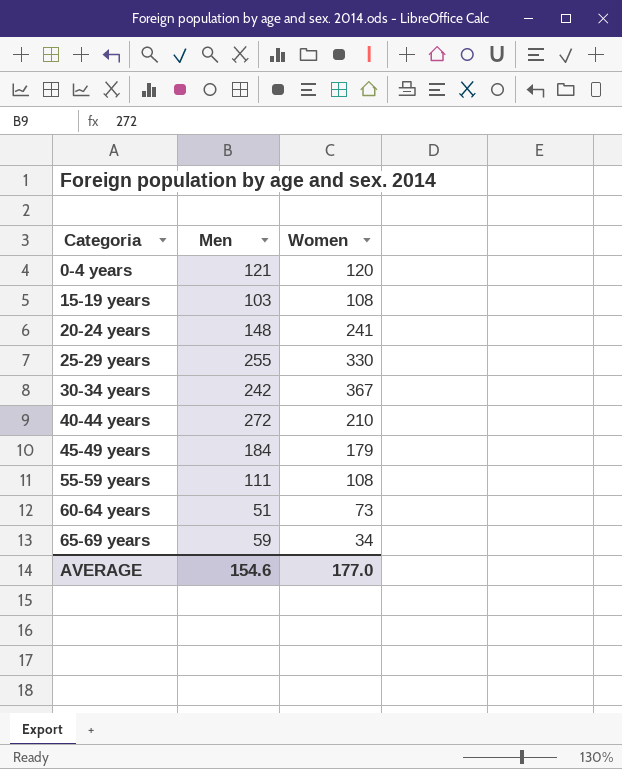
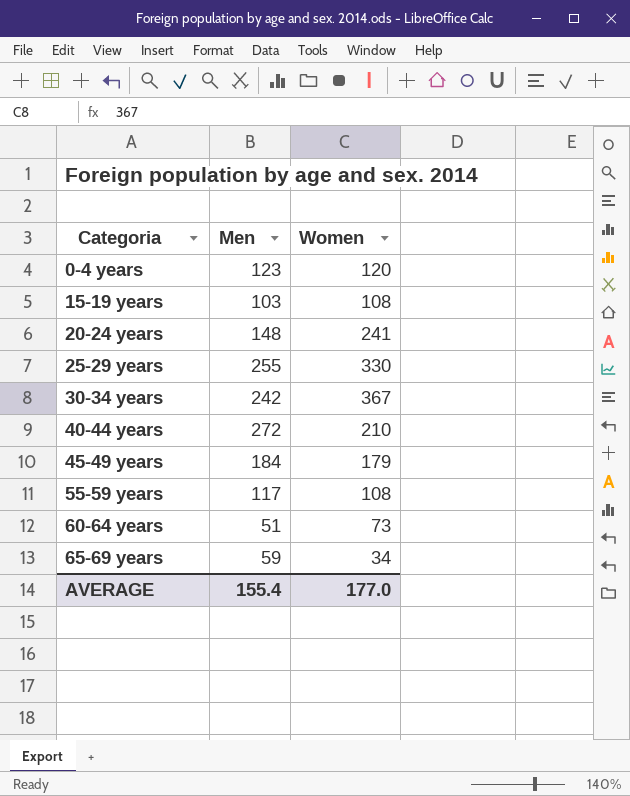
0-4 years | Men: 121 -> 123
55-59 years | Men: 111 -> 117
AVERAGE | Men: 154.6 -> 155.4

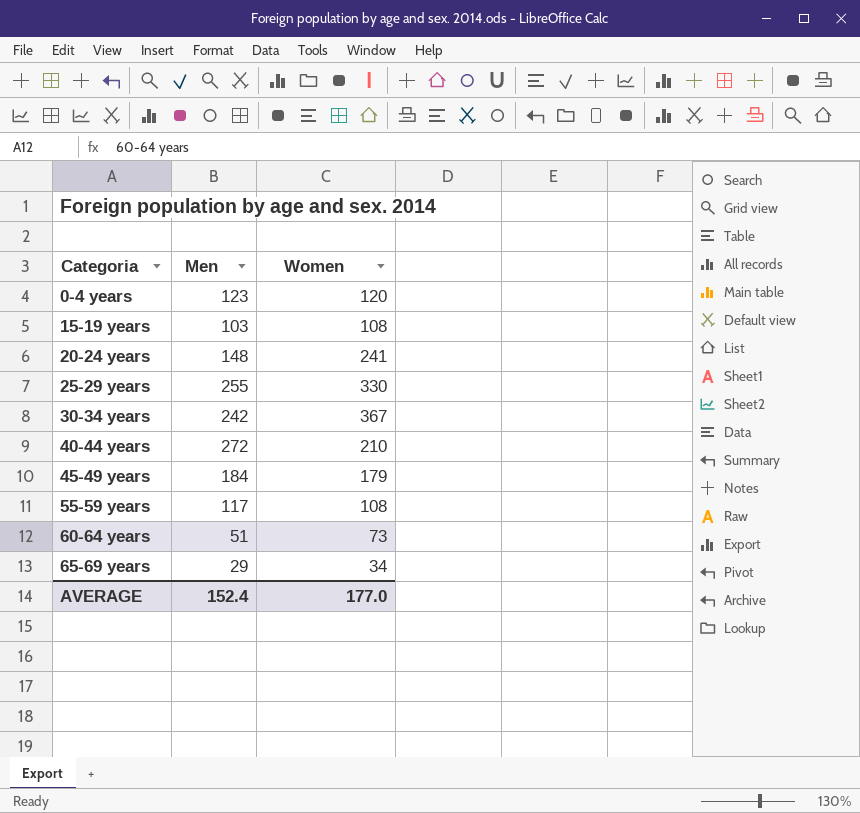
65-69 years | Men: 59 -> 29
AVERAGE | Men: 155.4 -> 152.4

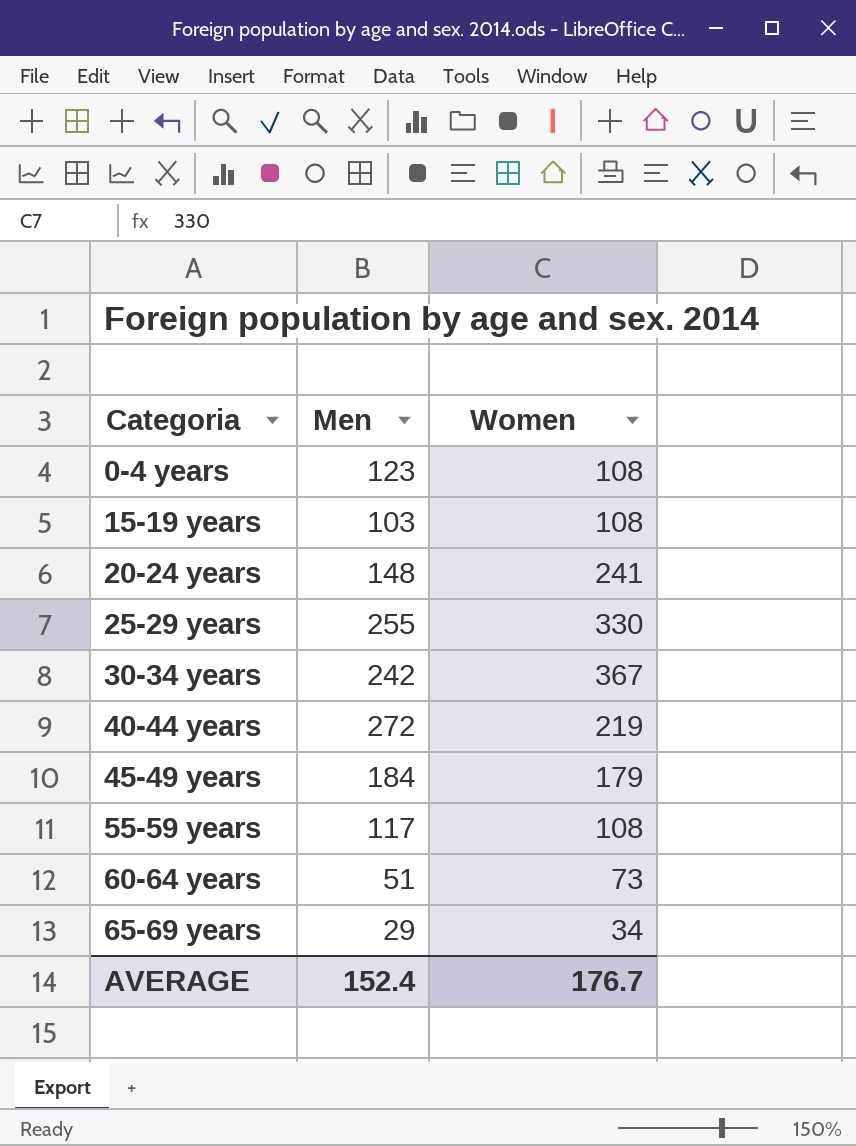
0-4 years | Women: 120 -> 108
40-44 years | Women: 210 -> 219
AVERAGE | Women: 177.0 -> 176.7

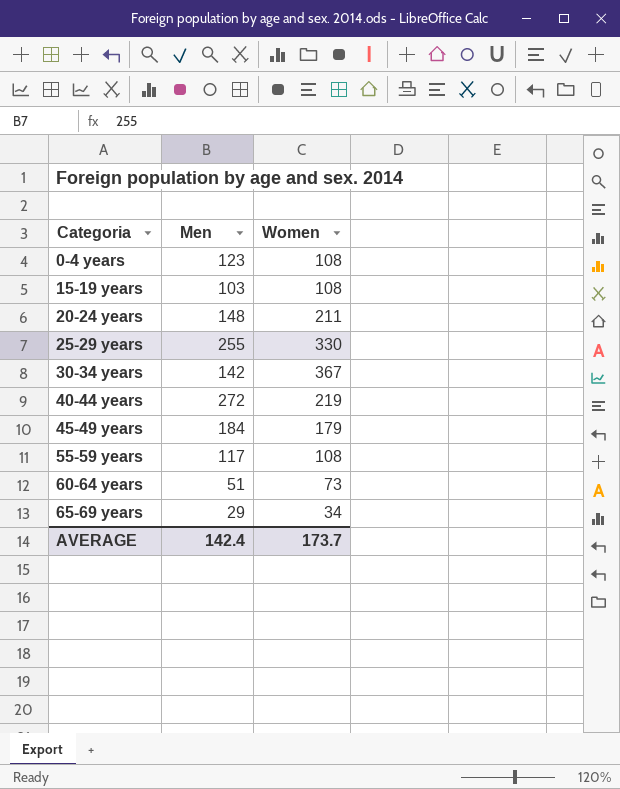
20-24 years | Women: 241 -> 211
30-34 years | Men: 242 -> 142
AVERAGE | Men: 152.4 -> 142.4
AVERAGE | Women: 176.7 -> 173.7

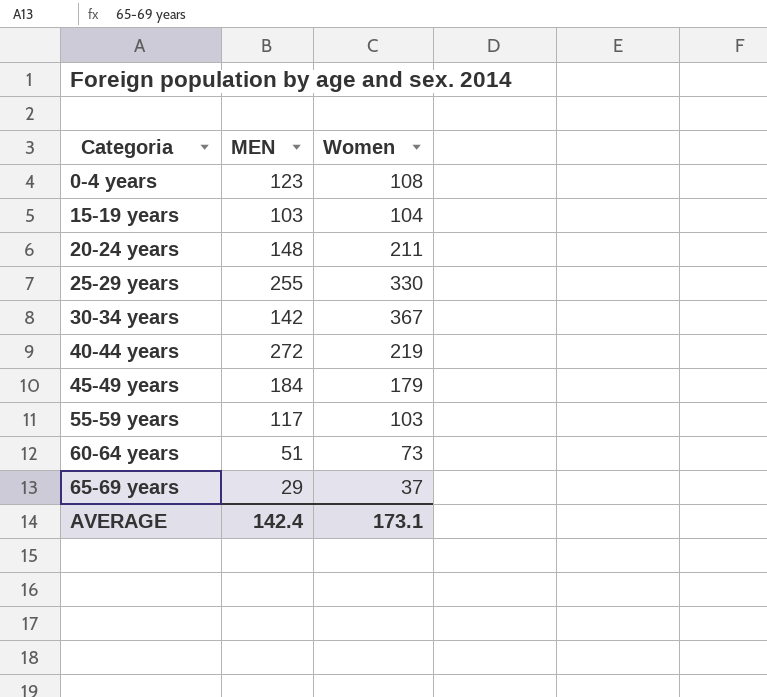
column name: Men -> MEN
15-19 years | Women: 108 -> 104
55-59 years | Women: 108 -> 103
65-69 years | Women: 34 -> 37
AVERAGE | Women: 173.7 -> 173.1

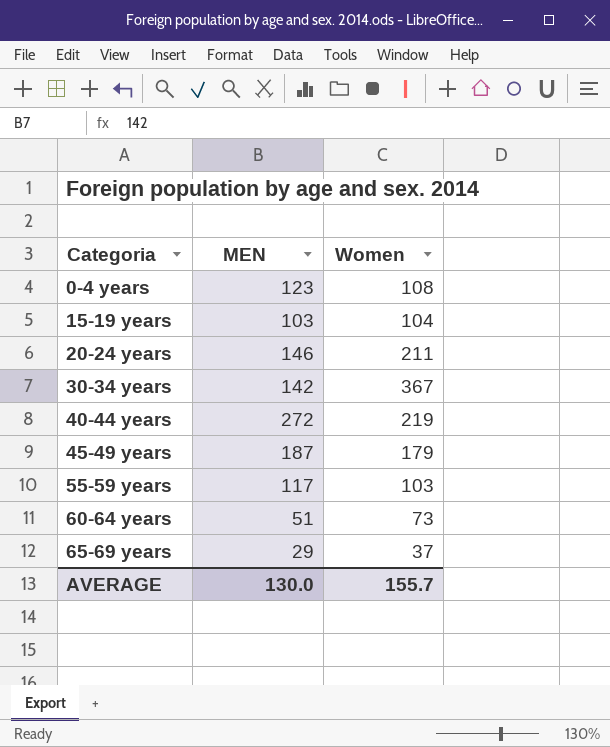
row 25-29 years: 255 | 330 -> none
20-24 years | MEN: 148 -> 146
45-49 years | MEN: 184 -> 187
AVERAGE | MEN: 142.4 -> 130.0
AVERAGE | Women: 173.1 -> 155.7

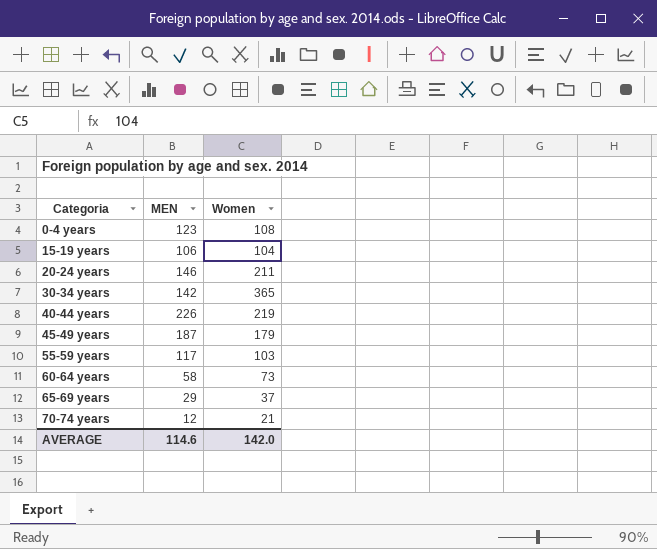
15-19 years | MEN: 103 -> 106
30-34 years | Women: 367 -> 365
40-44 years | MEN: 272 -> 226
60-64 years | MEN: 51 -> 58
row 70-74 years: none -> 12 | 21
AVERAGE | MEN: 130.0 -> 114.6
AVERAGE | Women: 155.7 -> 142.0

